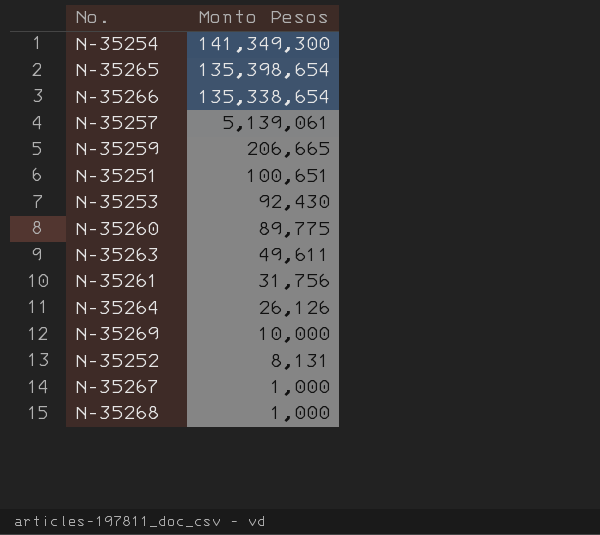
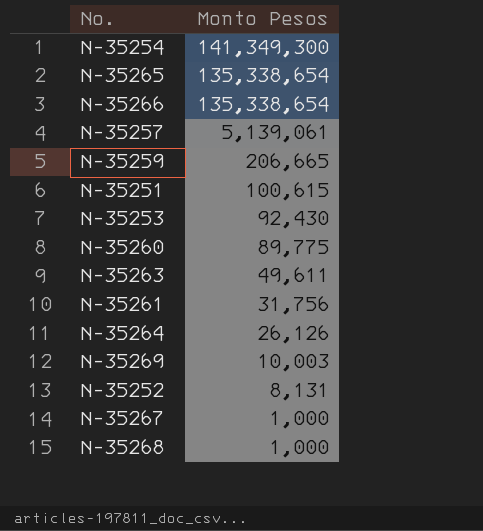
N-35265 | Monto Pesos: 135,398,654 -> 135,338,654
N-35251 | Monto Pesos: 100,651 -> 100,615
N-35269 | Monto Pesos: 10,000 -> 10,003

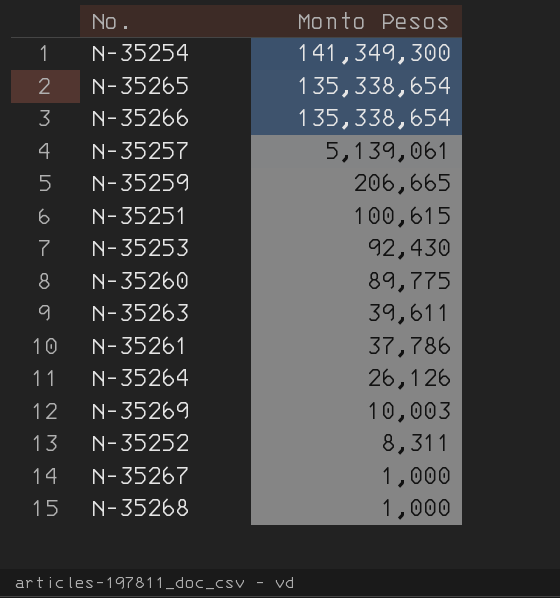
N-35263 | Monto Pesos: 49,611 -> 39,611
N-35261 | Monto Pesos: 31,756 -> 37,786
N-35252 | Monto Pesos: 8,131 -> 8,311

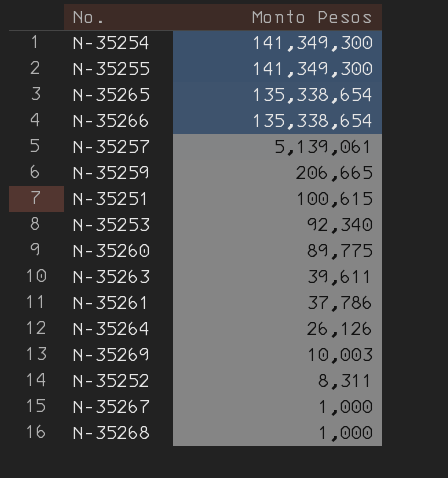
row N-35255: none -> 141,349,300
N-35253 | Monto Pesos: 92,430 -> 92,340

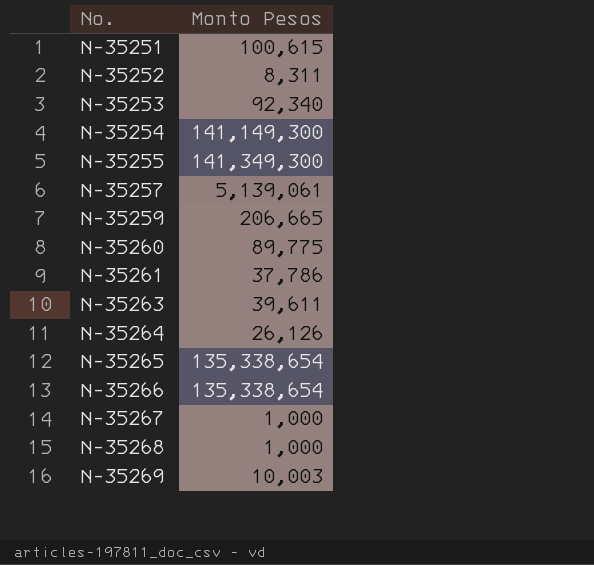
row order: Monto Pesos descending -> No. ascending
N-35254 | Monto Pesos: 141,349,300 -> 141,149,300

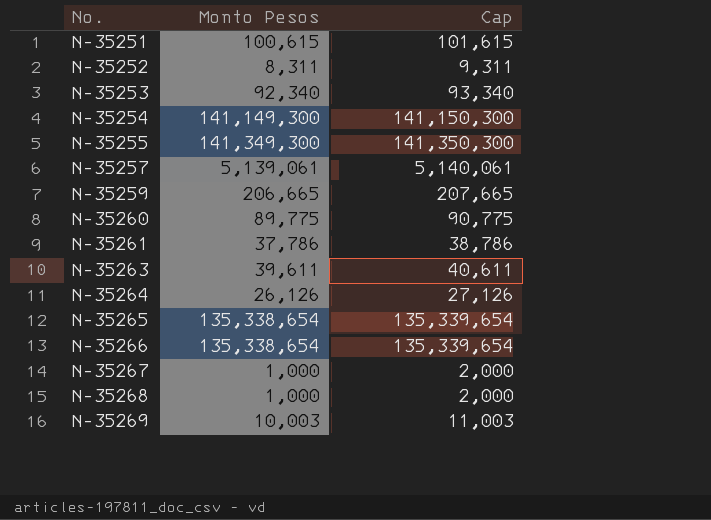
column Cap | formula: none -> [Monto Pesos] + 1000

